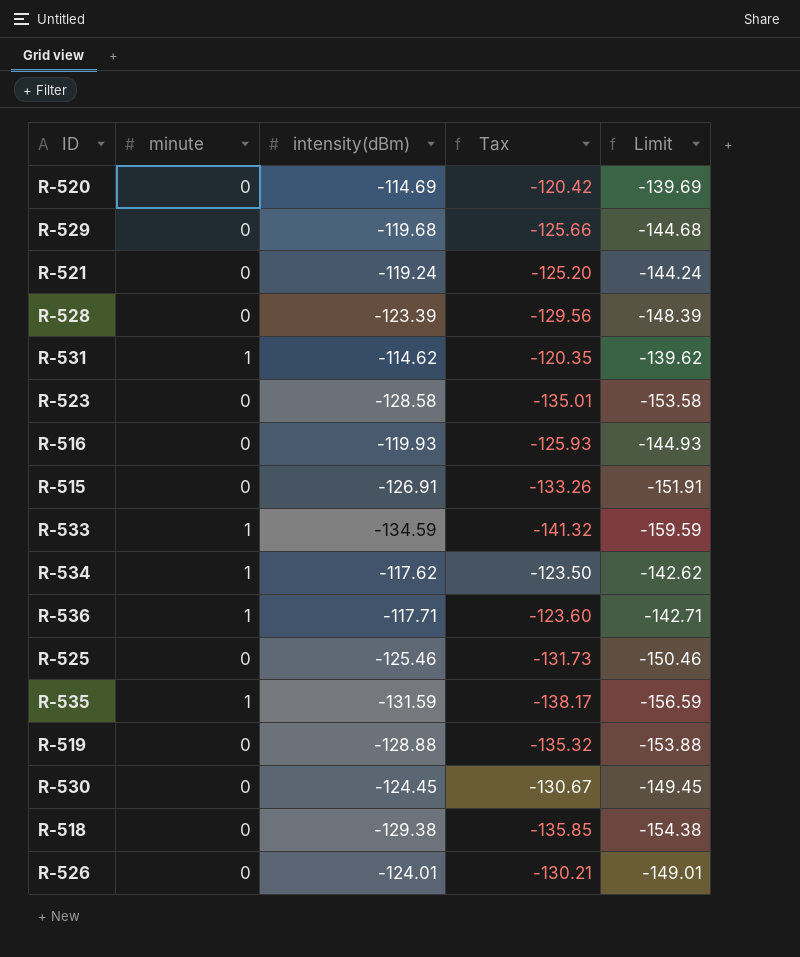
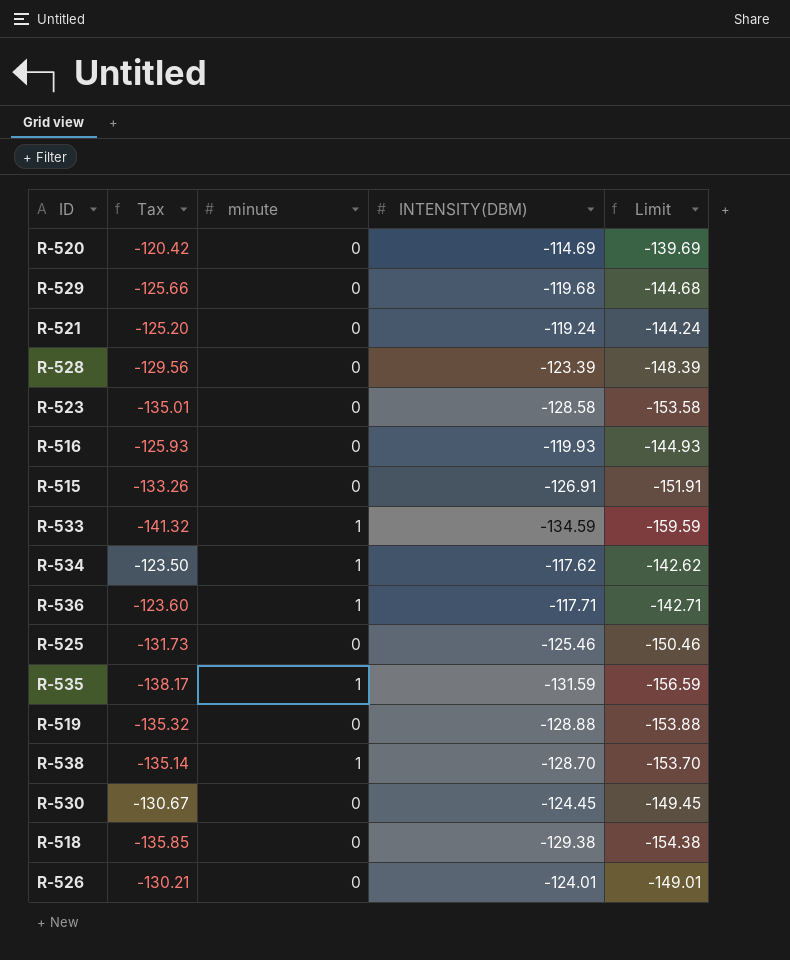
column Tax | position: 4 -> 2
column name: intensity(dBm) -> INTENSITY(DBM)
row R-531: 1 | -114.62 | -120.35 | -139.62 -> none
row R-538: none -> -135.14 | 1 | -128.70 | -153.70

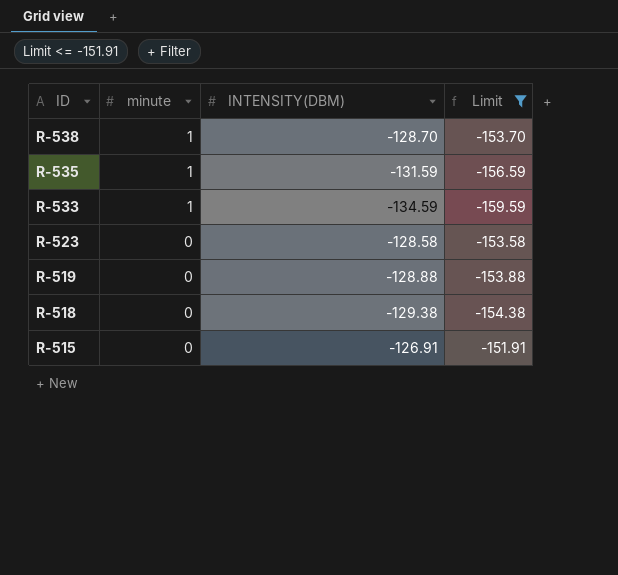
filter: none -> Limit <= -151.91
row order: none -> ID descending
column Tax | formula: [INTENSITY(DBM)] * 1.05 -> none

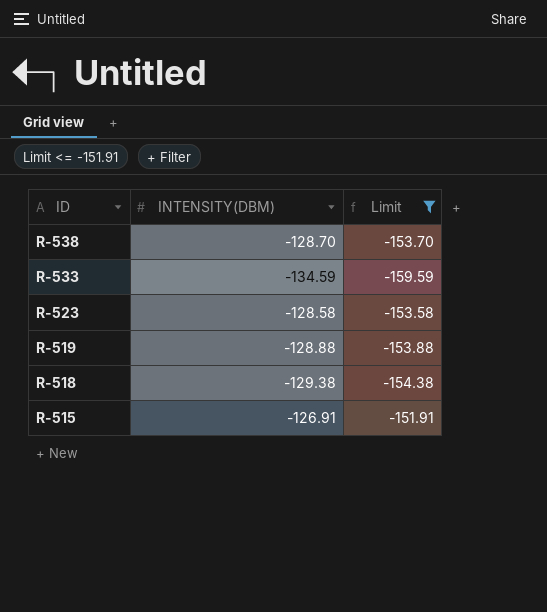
column minute | position: 2 -> none
row R-535: 1 | -131.59 | -156.59 -> none

